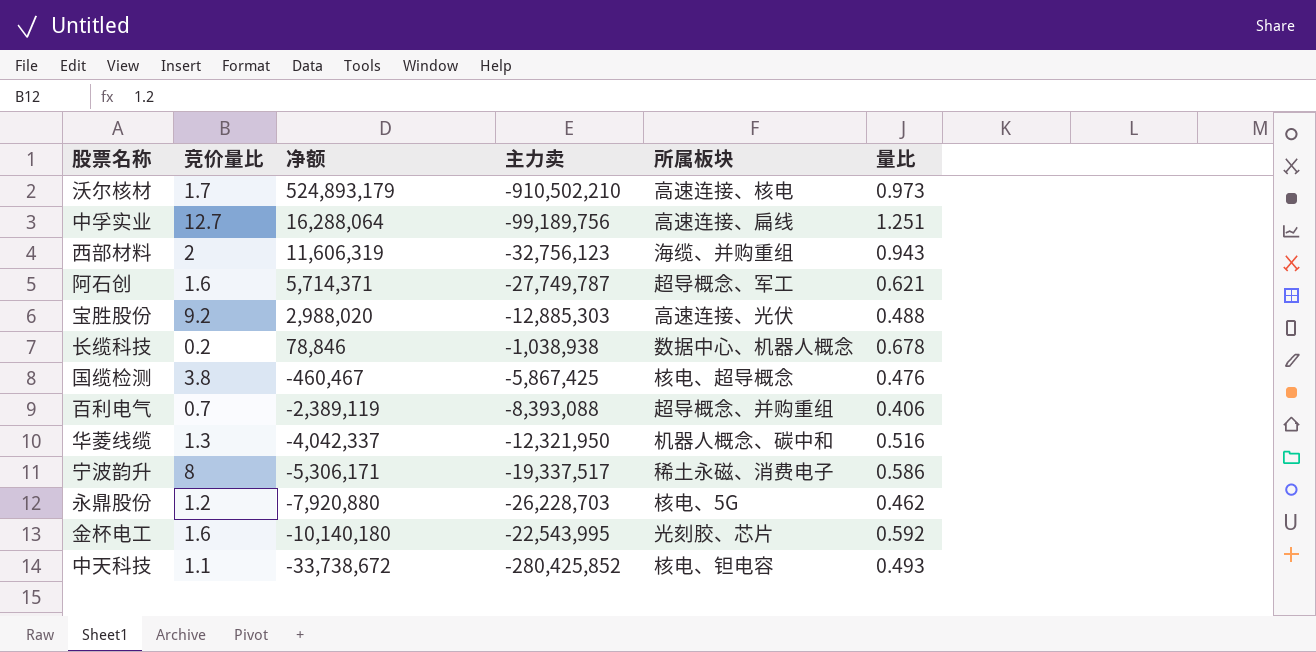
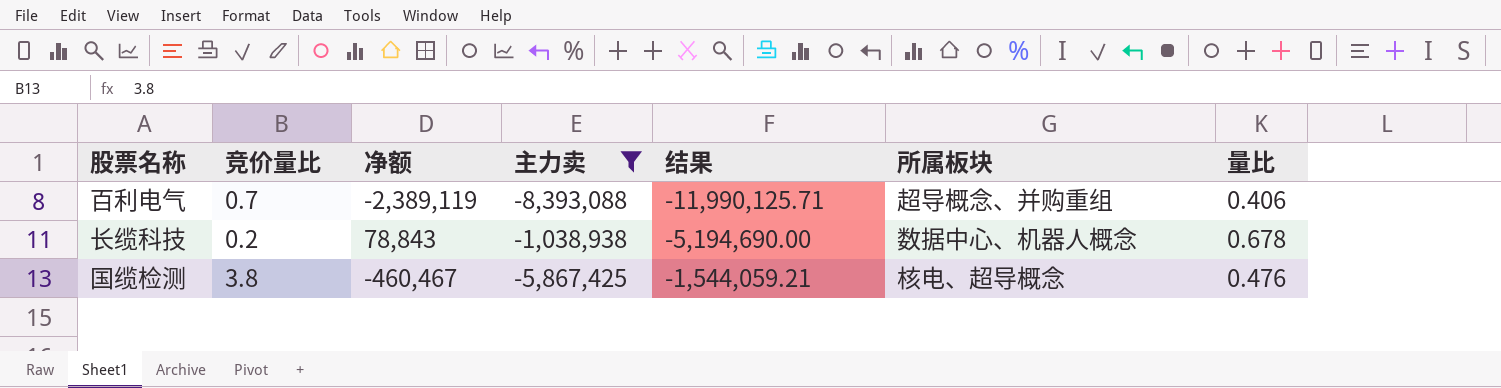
filter: none -> 主力卖 >= -8,393,088
row order: 净额 descending -> 结果 ascending
column 结果 | formula: none -> [主力卖] / [竞价量比]
长缆科技 | 净额: 78,846 -> 78,843

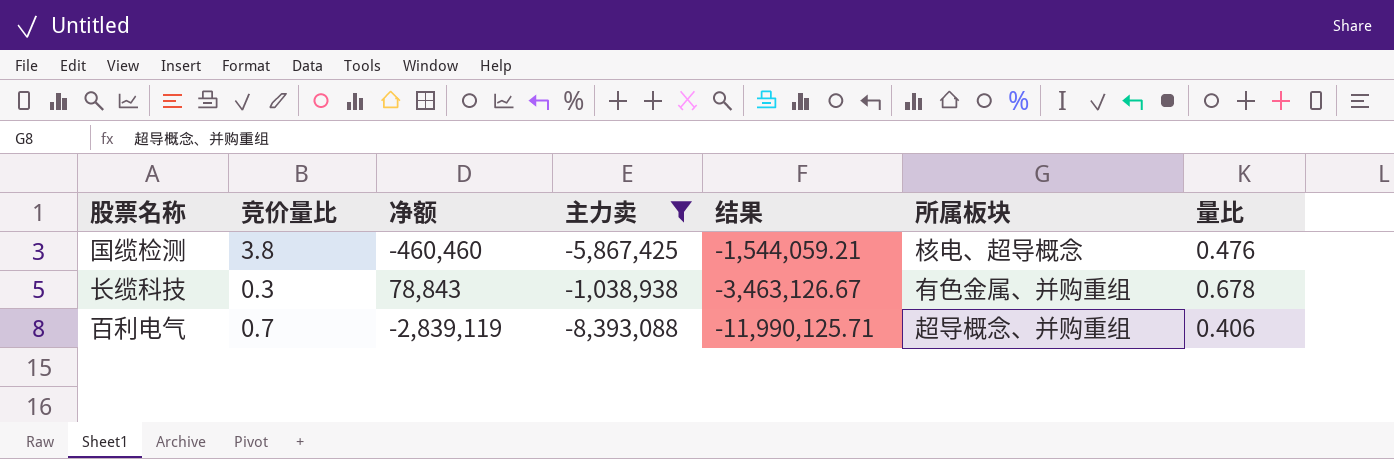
row order: 结果 ascending -> 结果 descending
国缆检测 | 净额: -460,467 -> -460,460
长缆科技 | 竞价量比: 0.2 -> 0.3
长缆科技 | 结果: -5,194,690.00 -> -3,463,126.67
长缆科技 | 所属板块: 数据中心、机器人概念 -> 有色金属、并购重组
百利电气 | 净额: -2,389,119 -> -2,839,119

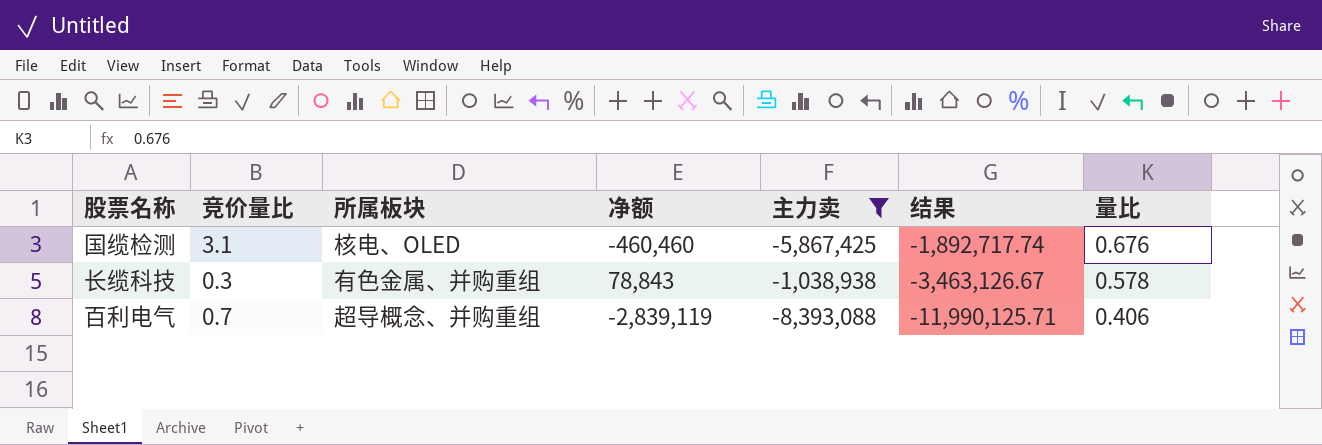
column 所属板块 | position: 6 -> 3
国缆检测 | 竞价量比: 3.8 -> 3.1
国缆检测 | 所属板块: 核电、超导概念 -> 核电、OLED
国缆检测 | 结果: -1,544,059.21 -> -1,892,717.74
国缆检测 | 量比: 0.476 -> 0.676
长缆科技 | 量比: 0.678 -> 0.578

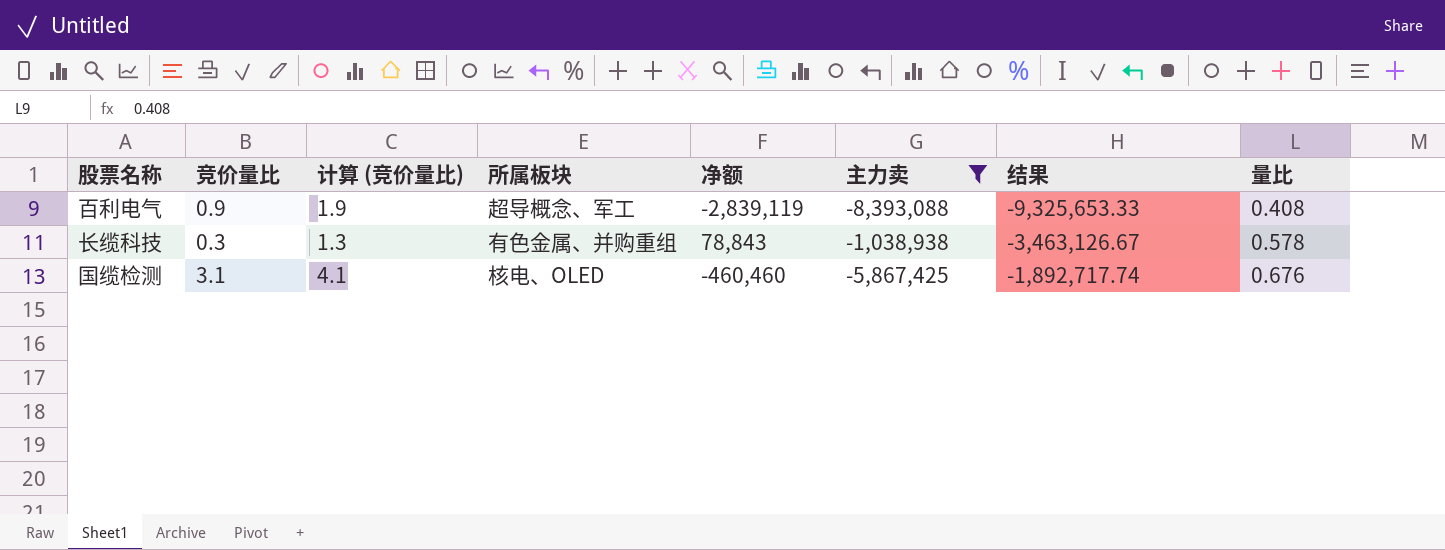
row order: 结果 descending -> 结果 ascending
column 计算 (竞价量比) | formula: none -> [竞价量比] + 1
百利电气 | 竞价量比: 0.7 -> 0.9
百利电气 | 所属板块: 超导概念、并购重组 -> 超导概念、军工
百利电气 | 结果: -11,990,125.71 -> -9,325,653.33
百利电气 | 量比: 0.406 -> 0.408

